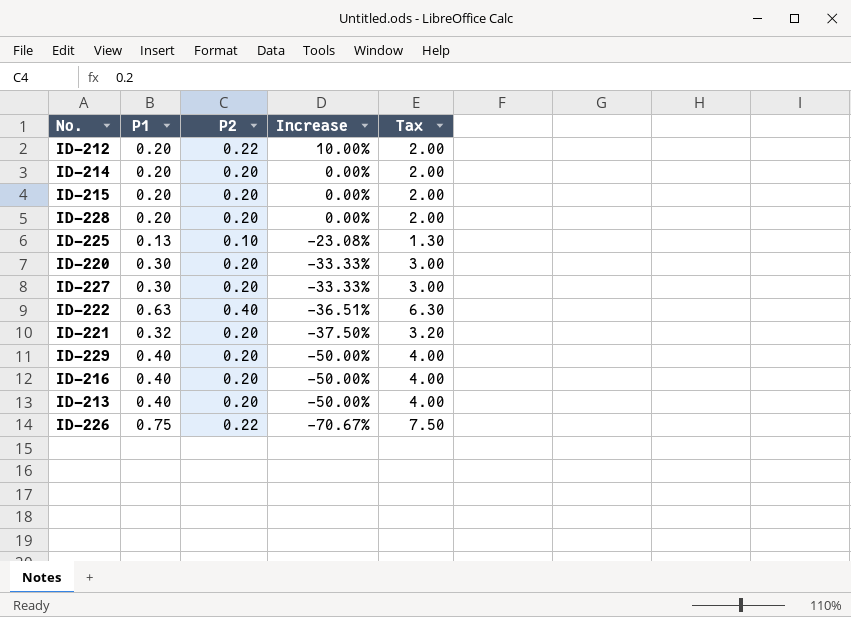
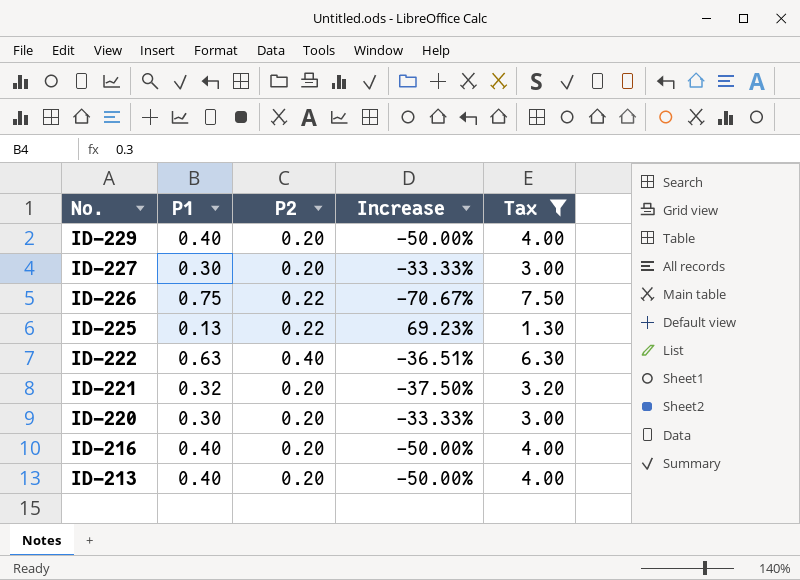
filter: none -> Tax != 2.00
row order: Increase descending -> No. descending
ID-225 | P2: 0.10 -> 0.22
ID-225 | Increase: -23.08% -> 69.23%

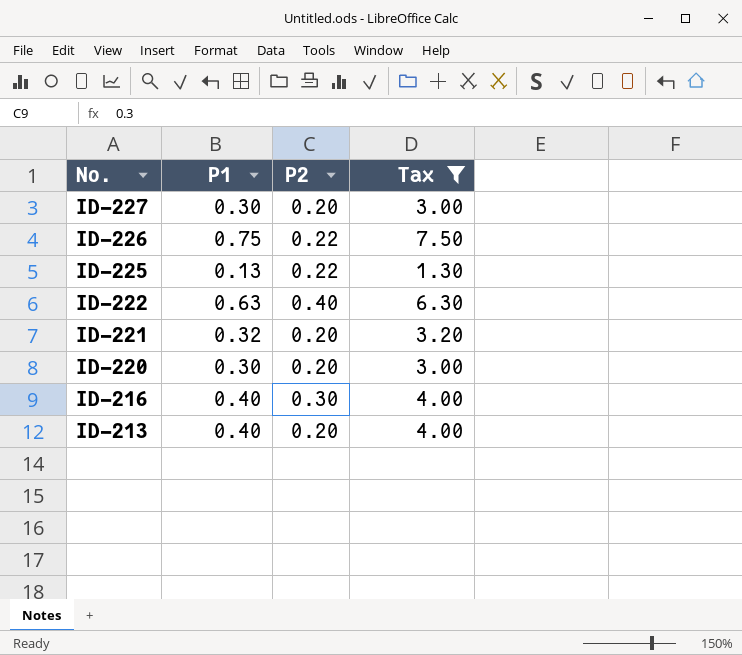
column Increase | formula: ([P2] - [P1]) / [P1] -> none
row ID-229: 0.40 | 0.20 | -50.00% | 4.00 -> none
ID-216 | P2: 0.20 -> 0.30

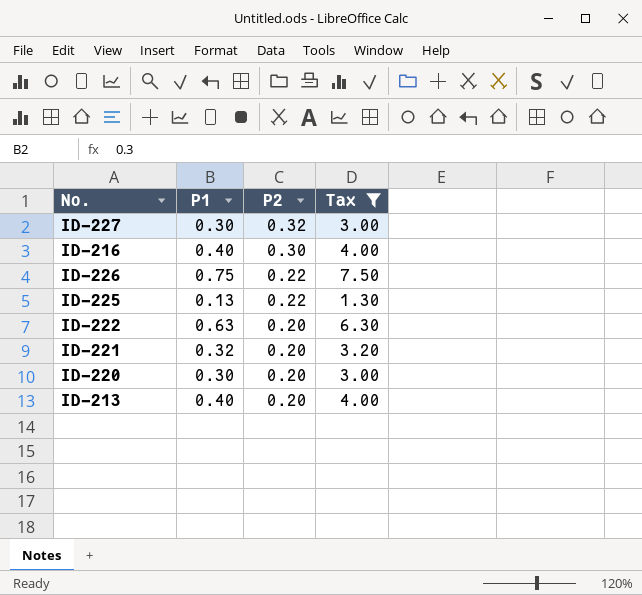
row order: No. descending -> P2 descending
ID-227 | P2: 0.20 -> 0.32
ID-222 | P2: 0.40 -> 0.20

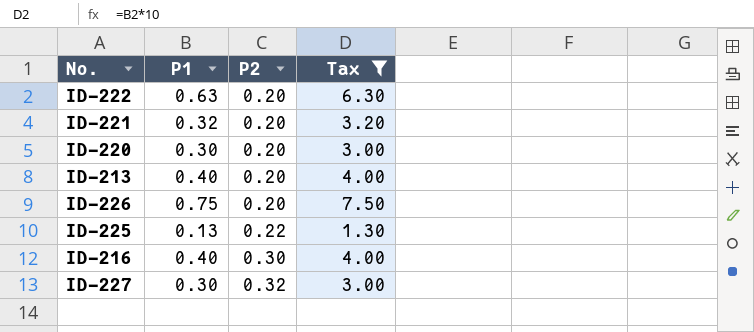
row order: P2 descending -> P2 ascending
ID-226 | P2: 0.22 -> 0.20

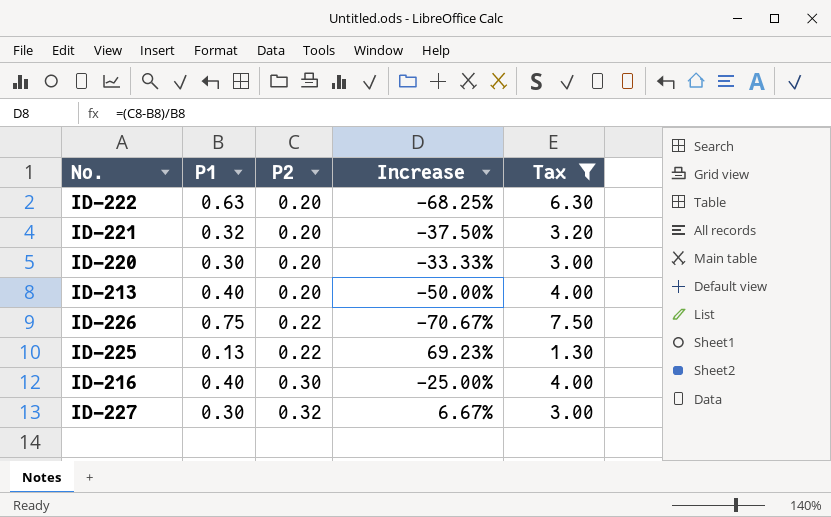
column Increase | formula: none -> ([P2] - [P1]) / [P1]
ID-226 | P2: 0.20 -> 0.22

